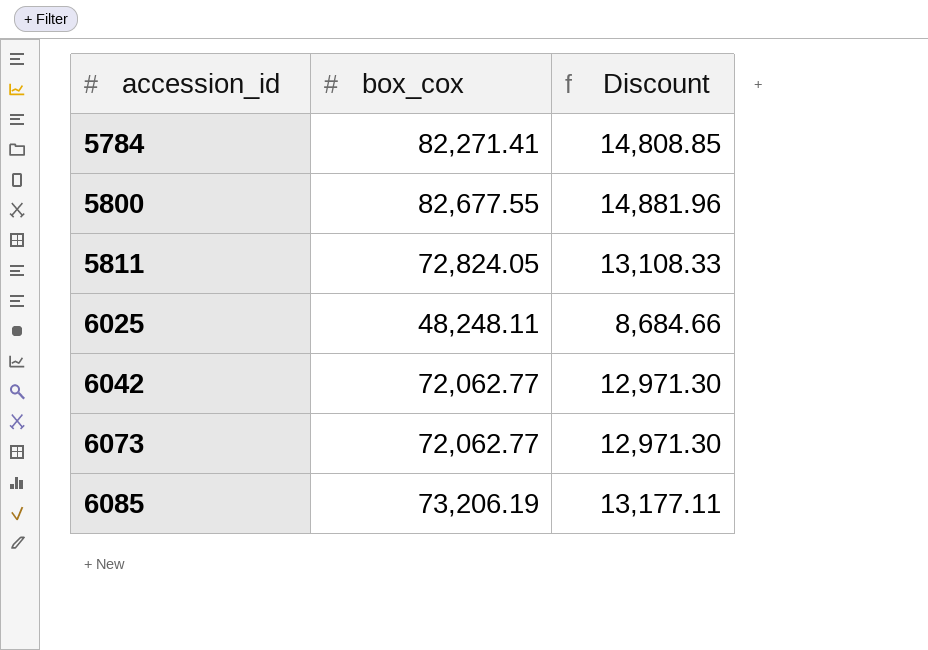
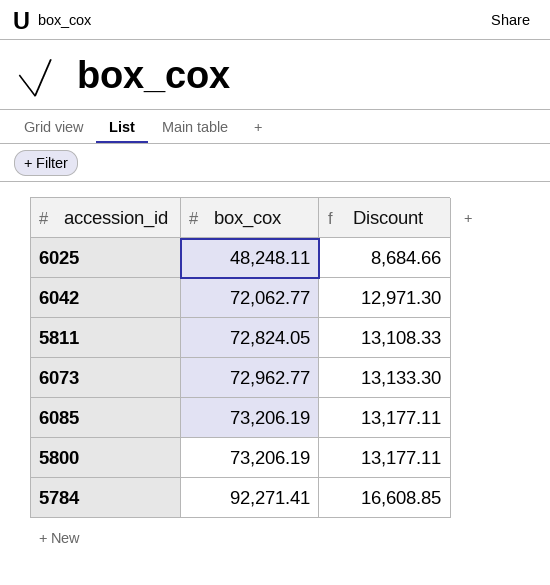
row order: accession_id ascending -> box_cox ascending
6073 | box_cox: 72,062.77 -> 72,962.77
6073 | Discount: 12,971.30 -> 13,133.30
5800 | box_cox: 82,677.55 -> 73,206.19
5800 | Discount: 14,881.96 -> 13,177.11
5784 | box_cox: 82,271.41 -> 92,271.41
5784 | Discount: 14,808.85 -> 16,608.85

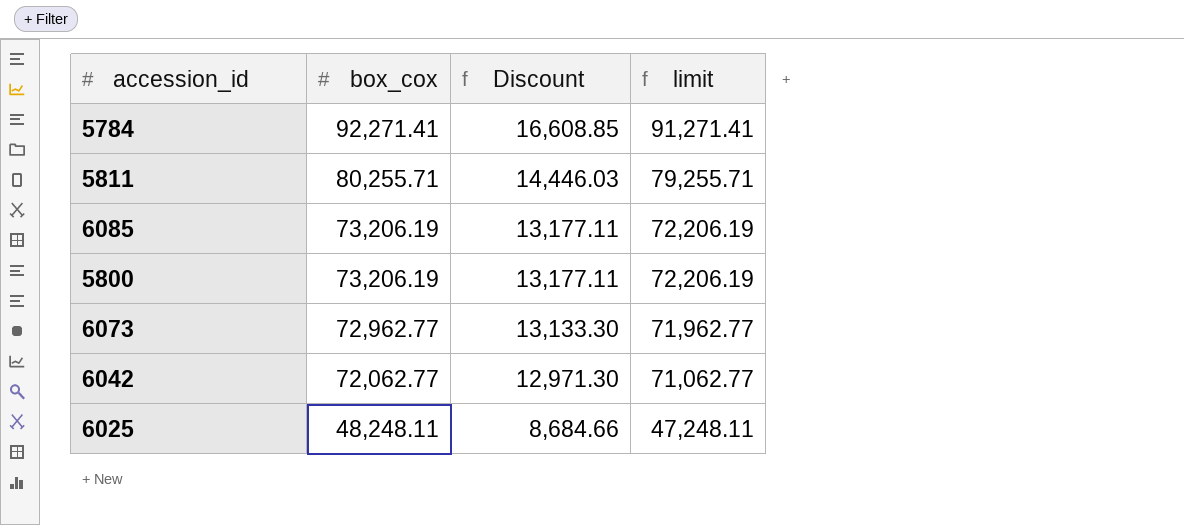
row order: box_cox ascending -> box_cox descending
column limit | formula: none -> [box_cox] - 1000
5811 | box_cox: 72,824.05 -> 80,255.71
5811 | Discount: 13,108.33 -> 14,446.03

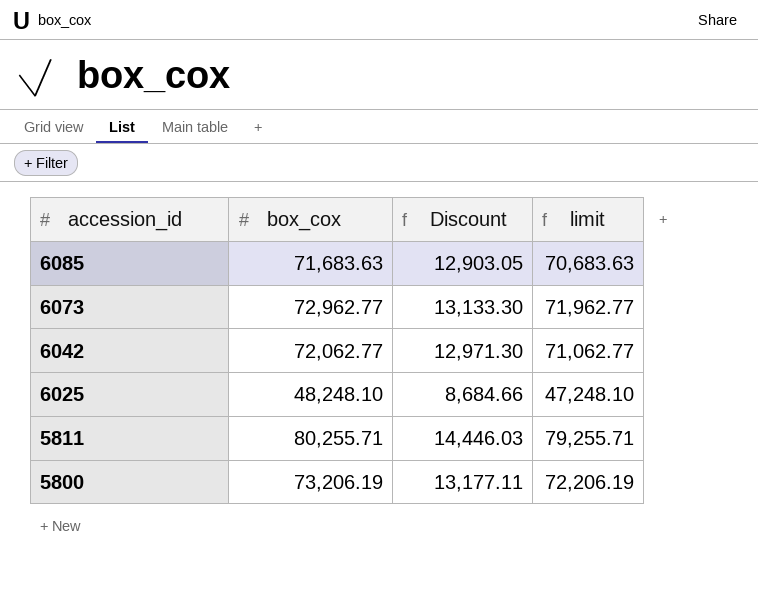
row order: box_cox descending -> accession_id descending
row 5784: 92,271.41 | 16,608.85 | 91,271.41 -> none
6085 | box_cox: 73,206.19 -> 71,683.63
6085 | Discount: 13,177.11 -> 12,903.05
6085 | limit: 72,206.19 -> 70,683.63
6025 | box_cox: 48,248.11 -> 48,248.10
6025 | limit: 47,248.11 -> 47,248.10

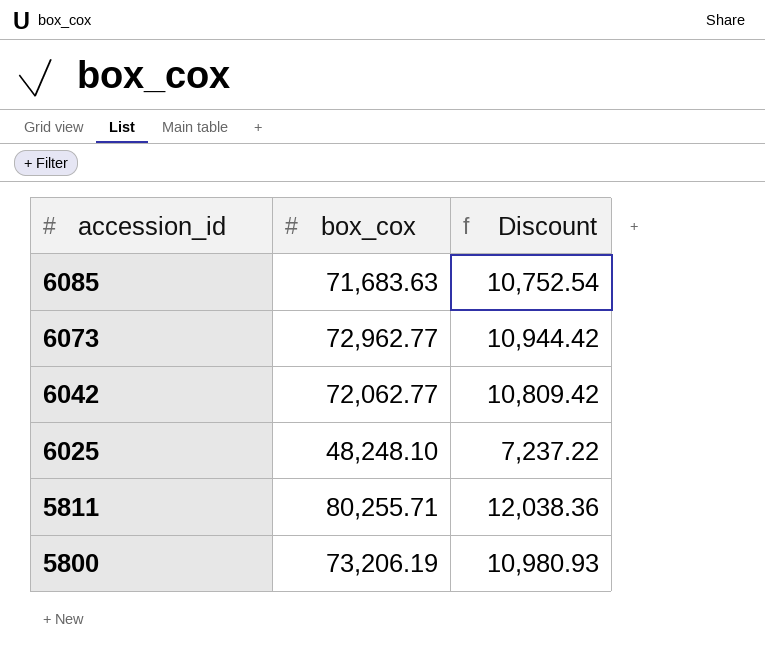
column limit | formula: [box_cox] - 1000 -> none
column Discount | formula: [box_cox] * 0.18 -> [box_cox] * 0.15

